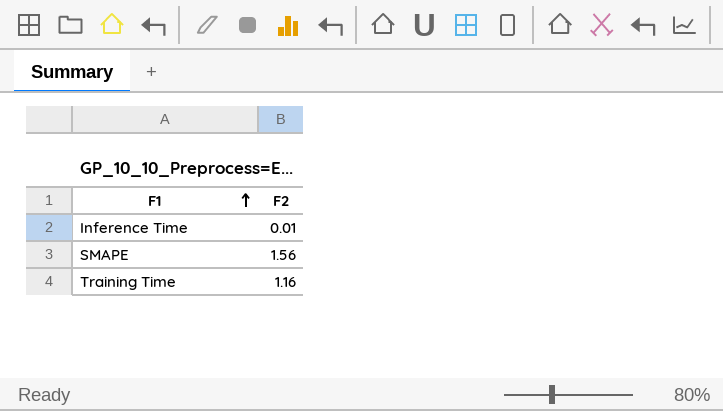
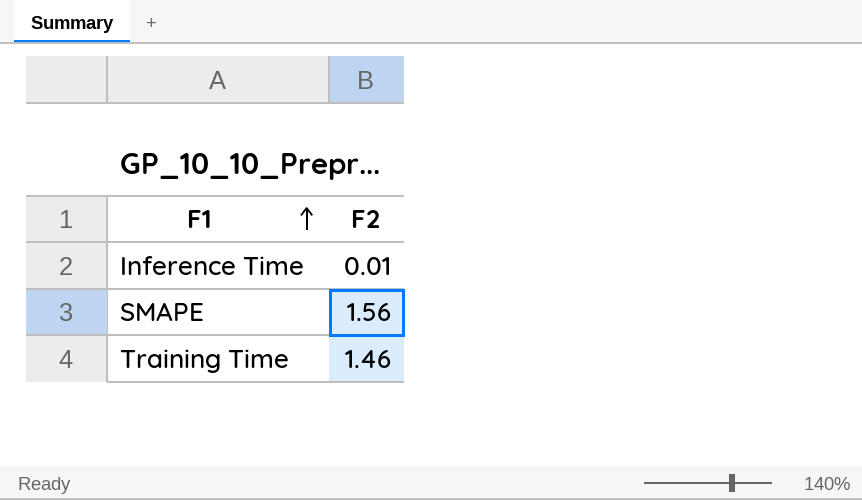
Training Time | F2: 1.16 -> 1.46

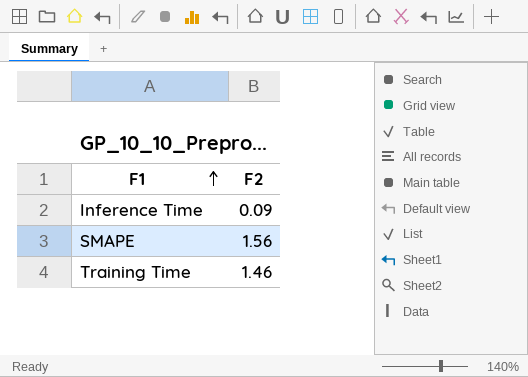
Inference Time | F2: 0.01 -> 0.09

